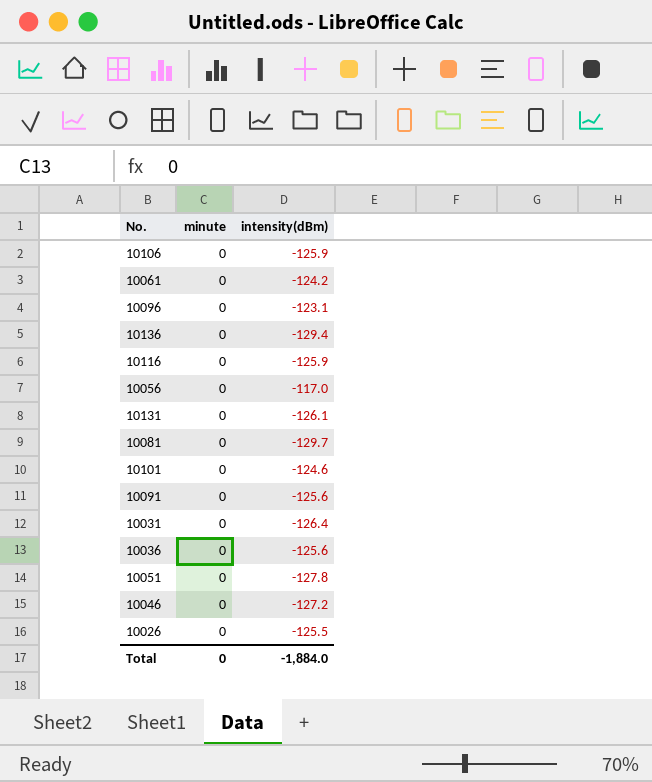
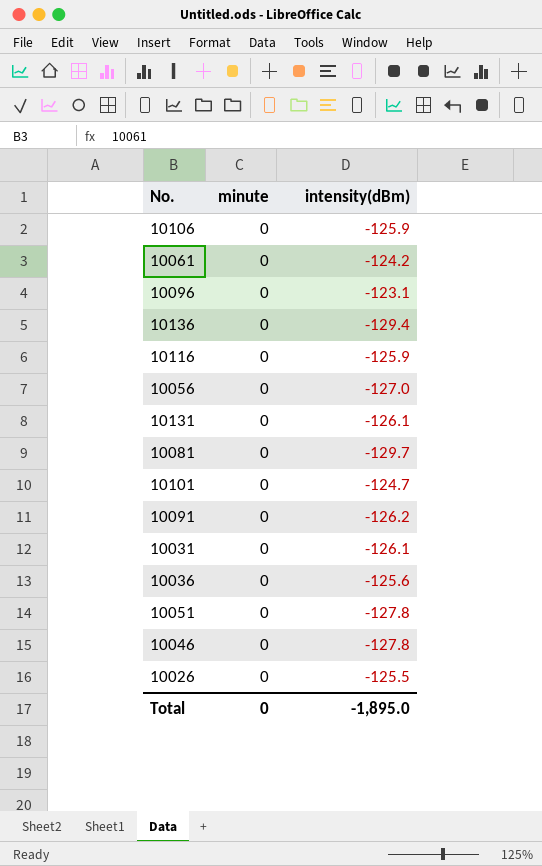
10056 | intensity(dBm): -117.0 -> -127.0
10101 | intensity(dBm): -124.6 -> -124.7
10091 | intensity(dBm): -125.6 -> -126.2
10031 | intensity(dBm): -126.4 -> -126.1
10046 | intensity(dBm): -127.2 -> -127.8
Total | intensity(dBm): -1,884.0 -> -1,895.0

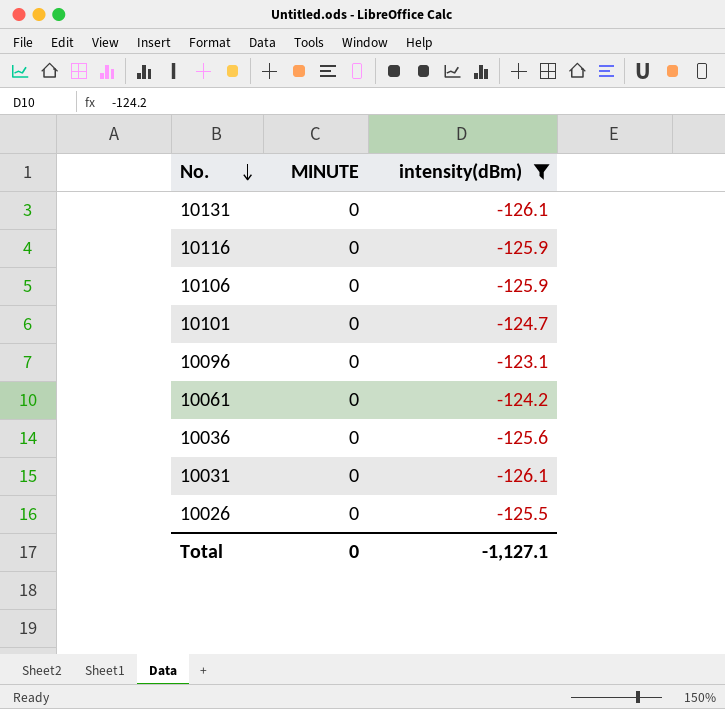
filter: none -> intensity(dBm) >= -126.1
row order: none -> No. descending
column name: minute -> MINUTE
Total | intensity(dBm): -1,895.0 -> -1,127.1

